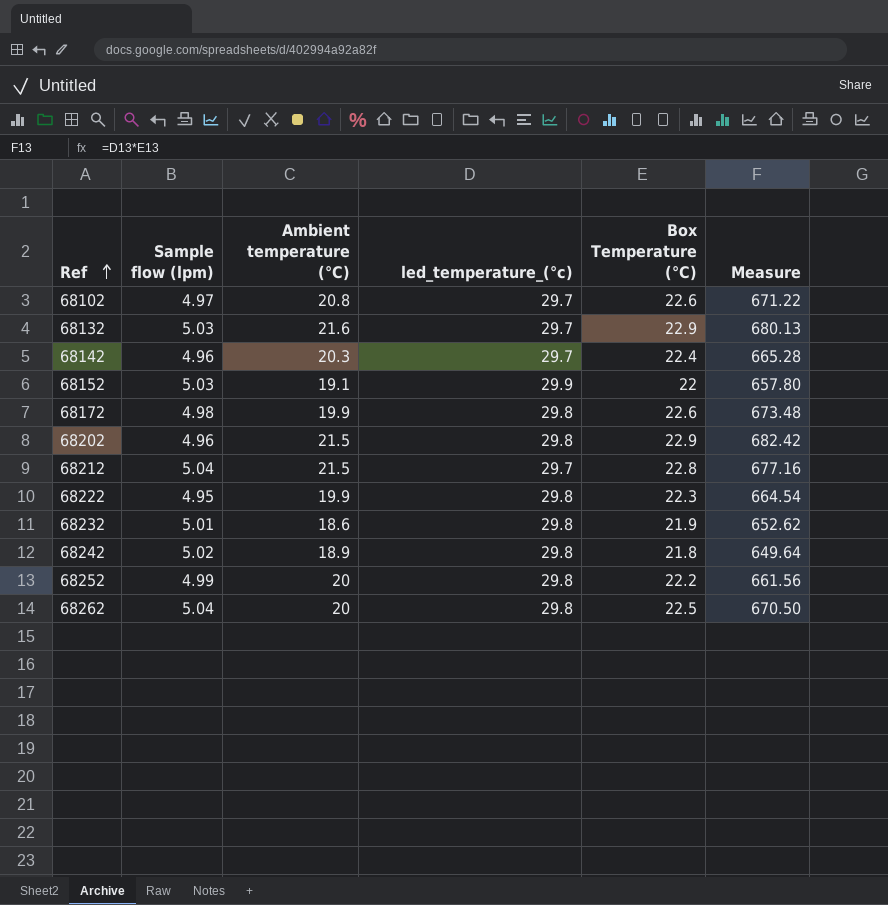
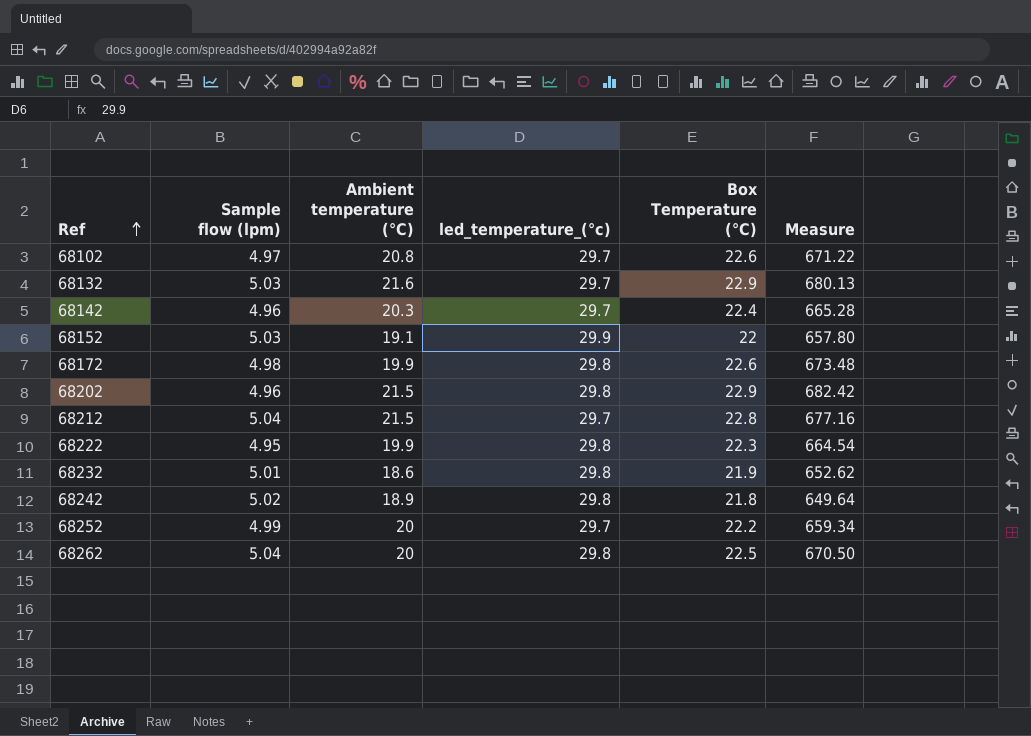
68252 | led_temperature_(°c): 29.8 -> 29.7
68252 | Measure: 661.56 -> 659.34

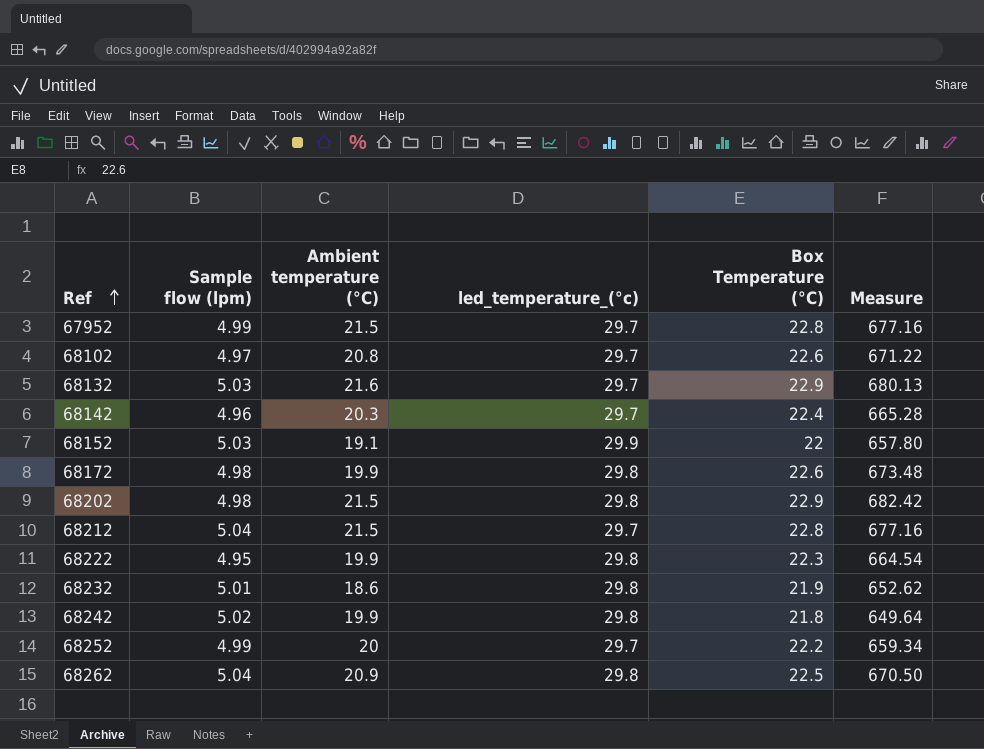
row 67952: none -> 4.99 | 21.5 | 29.7 | 22.8 | 677.16
68202 | Sample flow (lpm): 4.96 -> 4.98
68242 | Ambient temperature (°C): 18.9 -> 19.9
68262 | Ambient temperature (°C): 20 -> 20.9

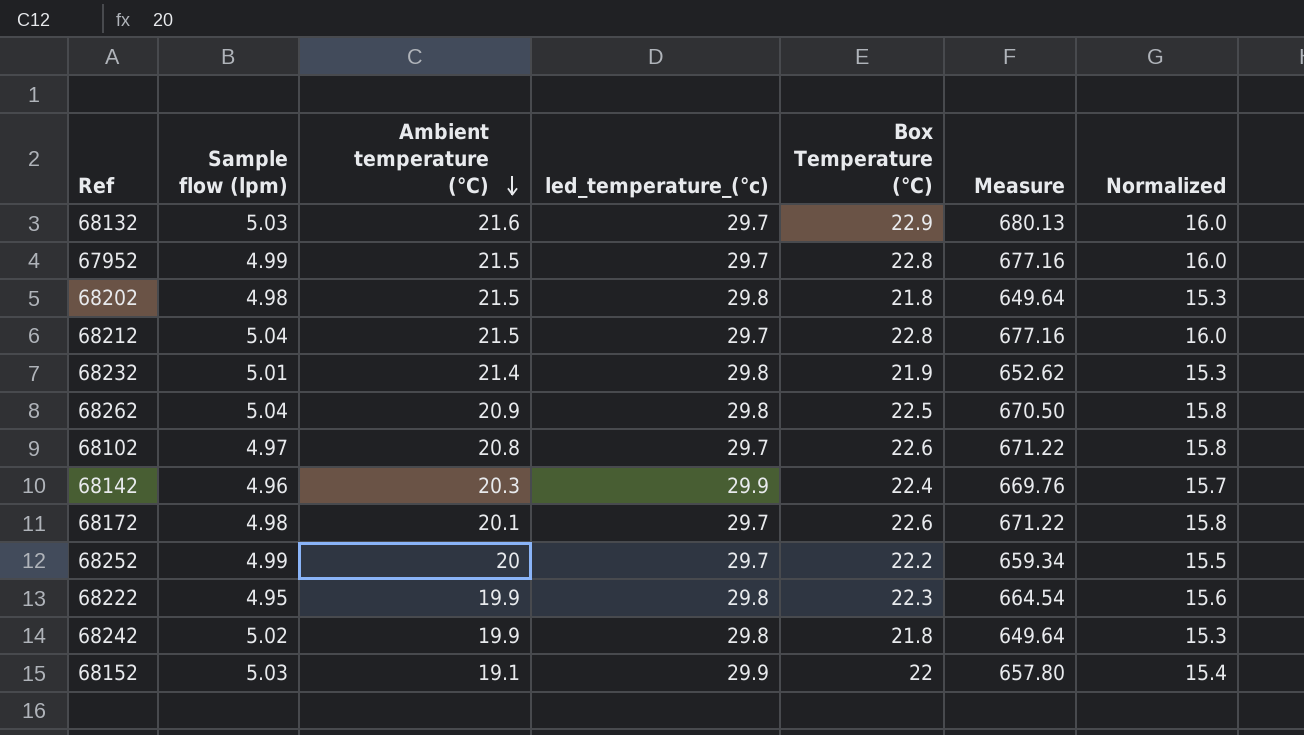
row order: Ref ascending -> Ambient temperature (°C) descending
column Normalized | formula: none -> [Box Temperature (°C)] * 0.7
68202 | Box Temperature (°C): 22.9 -> 21.8
68202 | Measure: 682.42 -> 649.64
68232 | Ambient temperature (°C): 18.6 -> 21.4
68142 | led_temperature_(°c): 29.7 -> 29.9
68142 | Measure: 665.28 -> 669.76
68172 | Ambient temperature (°C): 19.9 -> 20.1
68172 | led_temperature_(°c): 29.8 -> 29.7
68172 | Measure: 673.48 -> 671.22

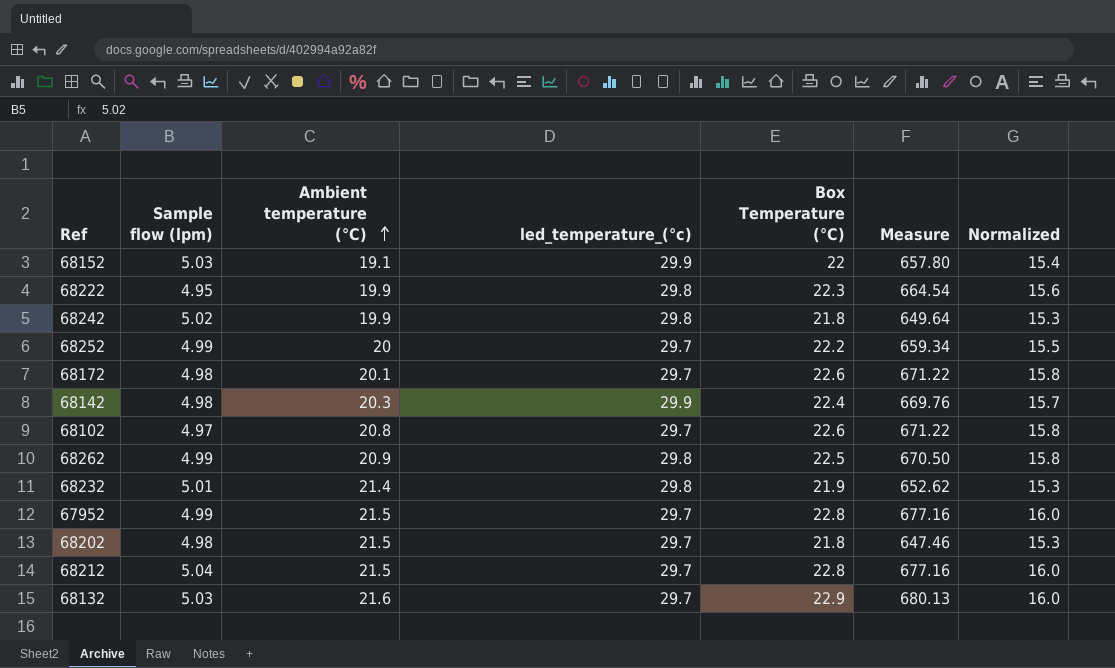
row order: Ambient temperature (°C) descending -> Ambient temperature (°C) ascending
68142 | Sample flow (lpm): 4.96 -> 4.98
68262 | Sample flow (lpm): 5.04 -> 4.99
68202 | led_temperature_(°c): 29.8 -> 29.7
68202 | Measure: 649.64 -> 647.46

